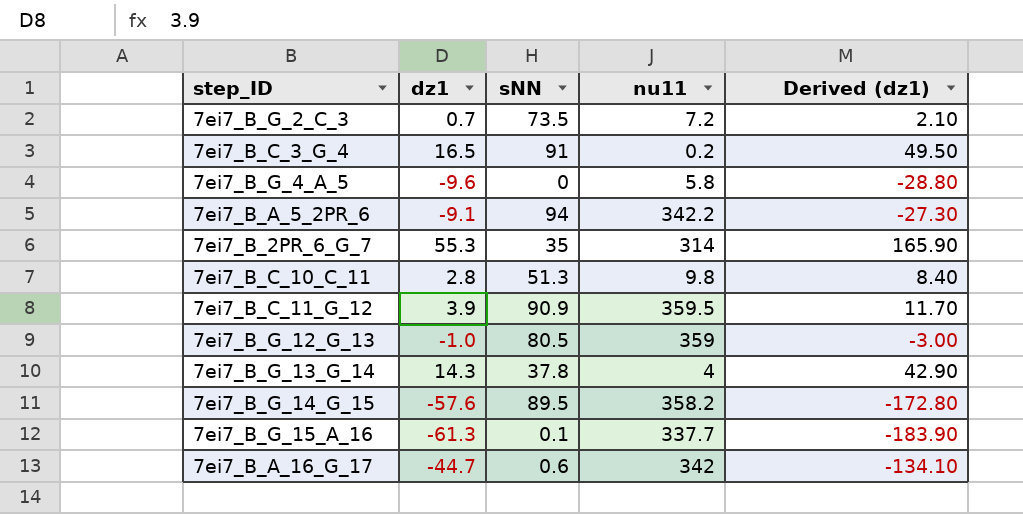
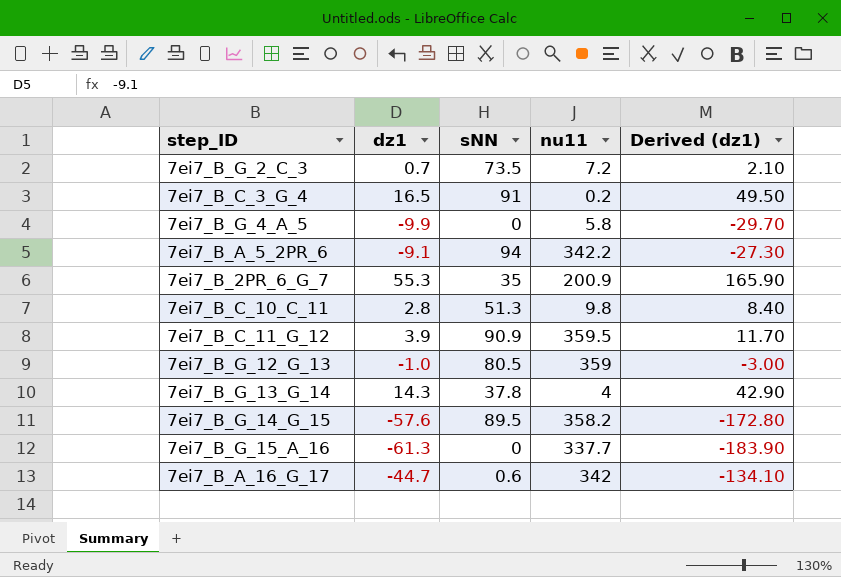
7ei7_B_G_4_A_5 | dz1: -9.6 -> -9.9
7ei7_B_G_4_A_5 | Derived (dz1): -28.80 -> -29.70
7ei7_B_2PR_6_G_7 | nu11: 314 -> 200.9
7ei7_B_G_15_A_16 | sNN: 0.1 -> 0

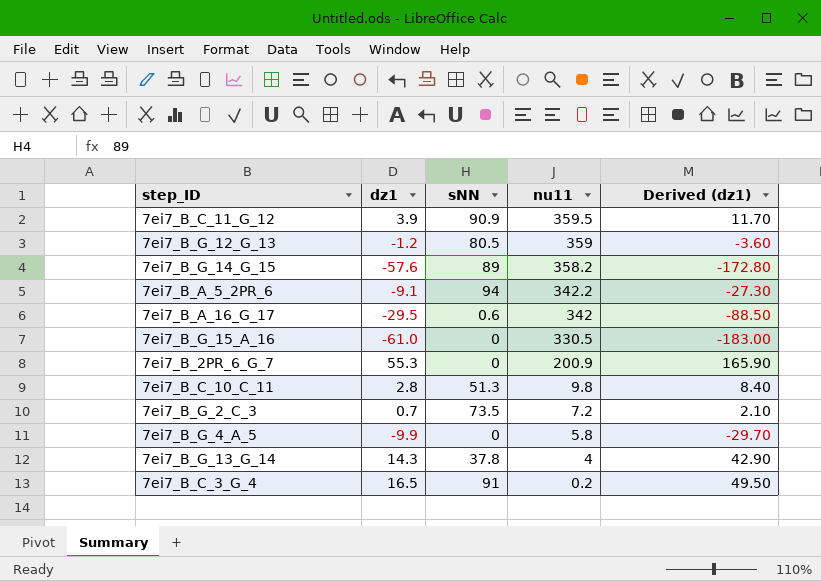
row order: none -> nu11 descending
7ei7_B_G_12_G_13 | dz1: -1.0 -> -1.2
7ei7_B_G_12_G_13 | Derived (dz1): -3.00 -> -3.60
7ei7_B_G_14_G_15 | sNN: 89.5 -> 89
7ei7_B_A_16_G_17 | dz1: -44.7 -> -29.5
7ei7_B_A_16_G_17 | Derived (dz1): -134.10 -> -88.50
7ei7_B_G_15_A_16 | dz1: -61.3 -> -61.0
7ei7_B_G_15_A_16 | nu11: 337.7 -> 330.5
7ei7_B_G_15_A_16 | Derived (dz1): -183.90 -> -183.00
7ei7_B_2PR_6_G_7 | sNN: 35 -> 0

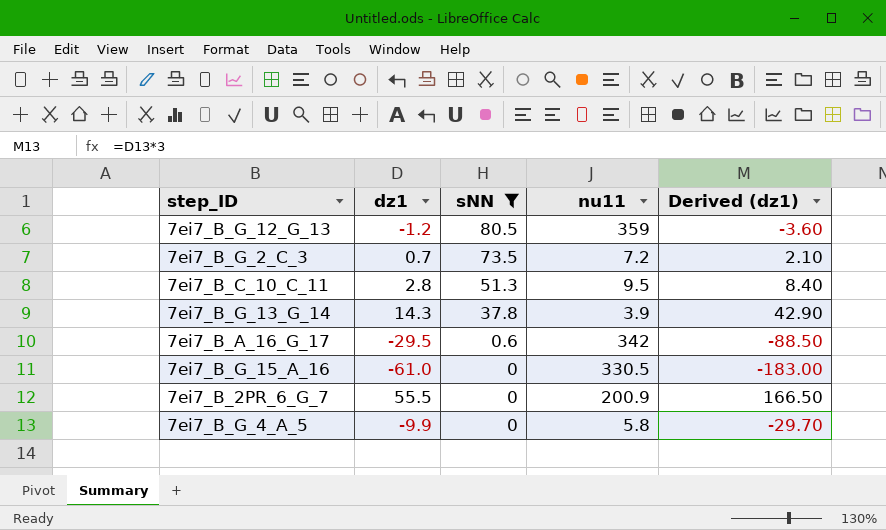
filter: none -> sNN <= 80.5
row order: nu11 descending -> sNN descending
7ei7_B_C_10_C_11 | nu11: 9.8 -> 9.5
7ei7_B_G_13_G_14 | nu11: 4 -> 3.9
7ei7_B_2PR_6_G_7 | dz1: 55.3 -> 55.5
7ei7_B_2PR_6_G_7 | Derived (dz1): 165.90 -> 166.50

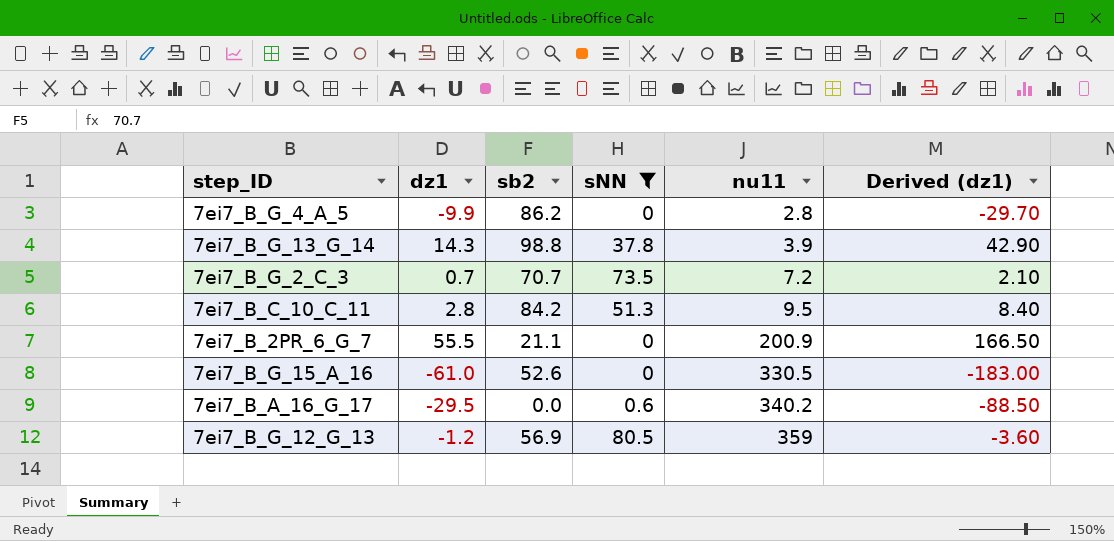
row order: sNN descending -> nu11 ascending
column sb2 | position: none -> 3
7ei7_B_G_4_A_5 | nu11: 5.8 -> 2.8
7ei7_B_A_16_G_17 | nu11: 342 -> 340.2

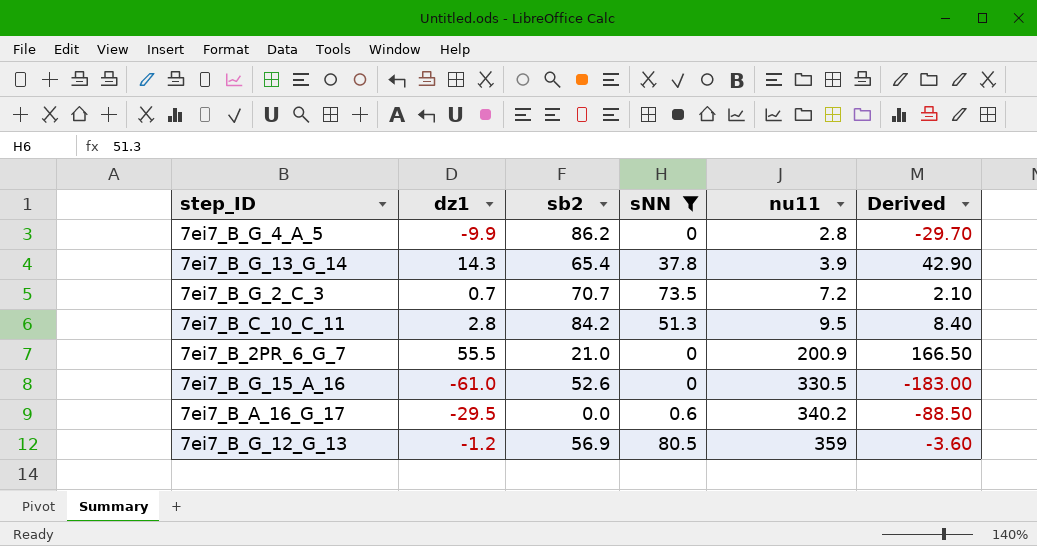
column name: Derived (dz1) -> Derived
7ei7_B_G_13_G_14 | sb2: 98.8 -> 65.4
7ei7_B_2PR_6_G_7 | sb2: 21.1 -> 21.0

